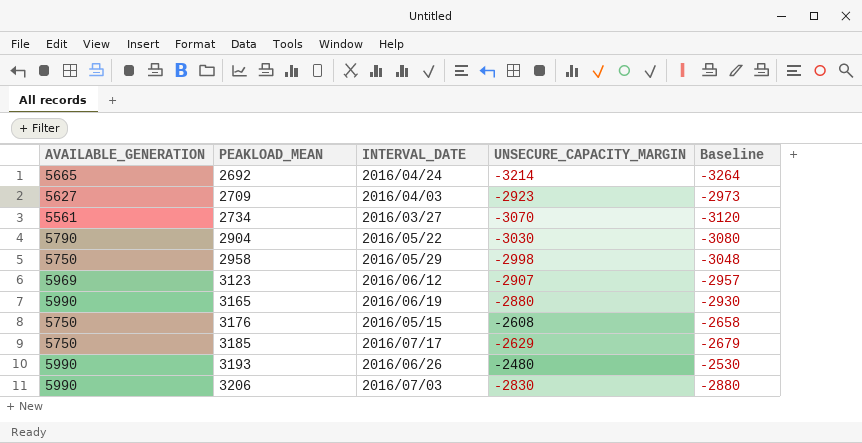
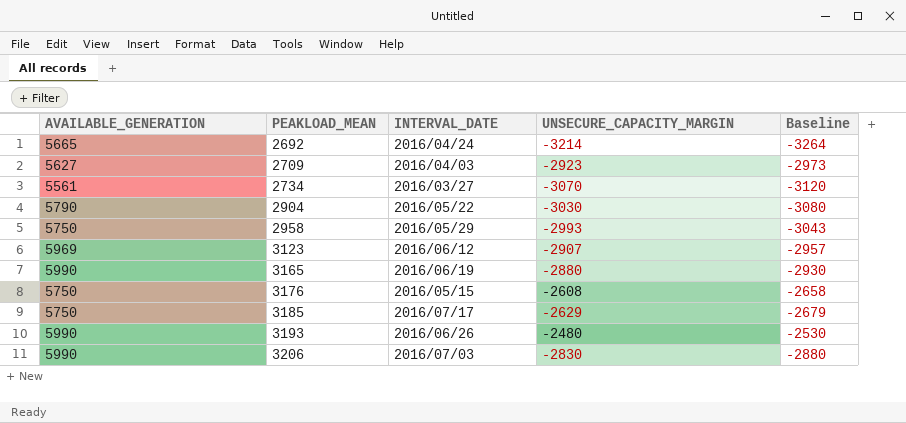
2958 | UNSECURE_CAPACITY_MARGIN: -2998 -> -2993
2958 | Baseline: -3048 -> -3043

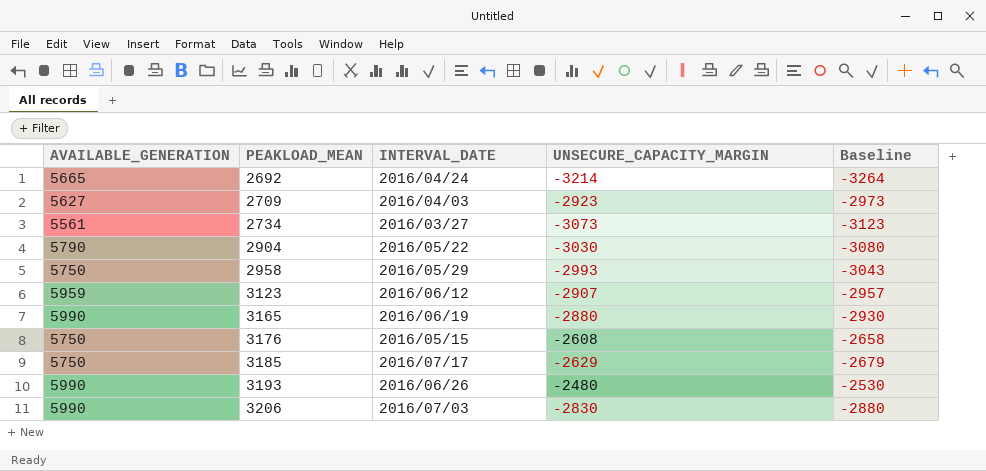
2734 | UNSECURE_CAPACITY_MARGIN: -3070 -> -3073
2734 | Baseline: -3120 -> -3123
3123 | AVAILABLE_GENERATION: 5969 -> 5959

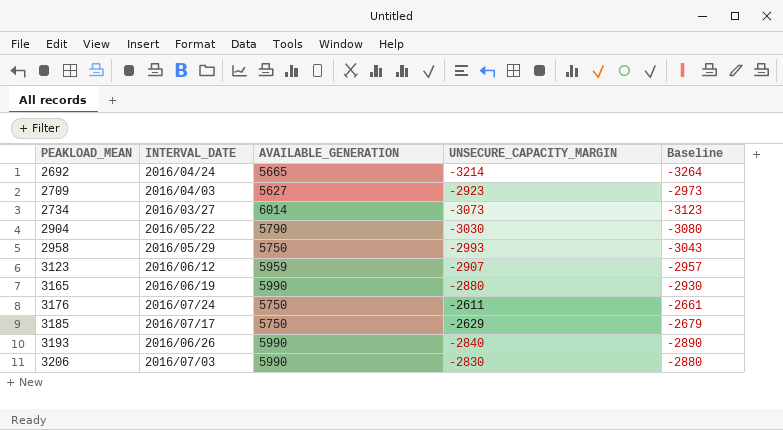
column AVAILABLE_GENERATION | position: 1 -> 3
2734 | AVAILABLE_GENERATION: 5561 -> 6014
3176 | INTERVAL_DATE: 2016/05/15 -> 2016/07/24
3176 | UNSECURE_CAPACITY_MARGIN: -2608 -> -2611
3176 | Baseline: -2658 -> -2661
3193 | UNSECURE_CAPACITY_MARGIN: -2480 -> -2840
3193 | Baseline: -2530 -> -2890

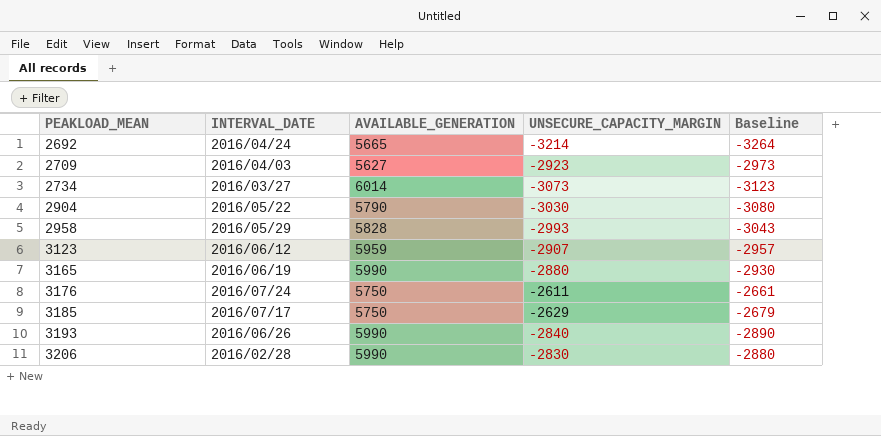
2958 | AVAILABLE_GENERATION: 5750 -> 5828
3206 | INTERVAL_DATE: 2016/07/03 -> 2016/02/28

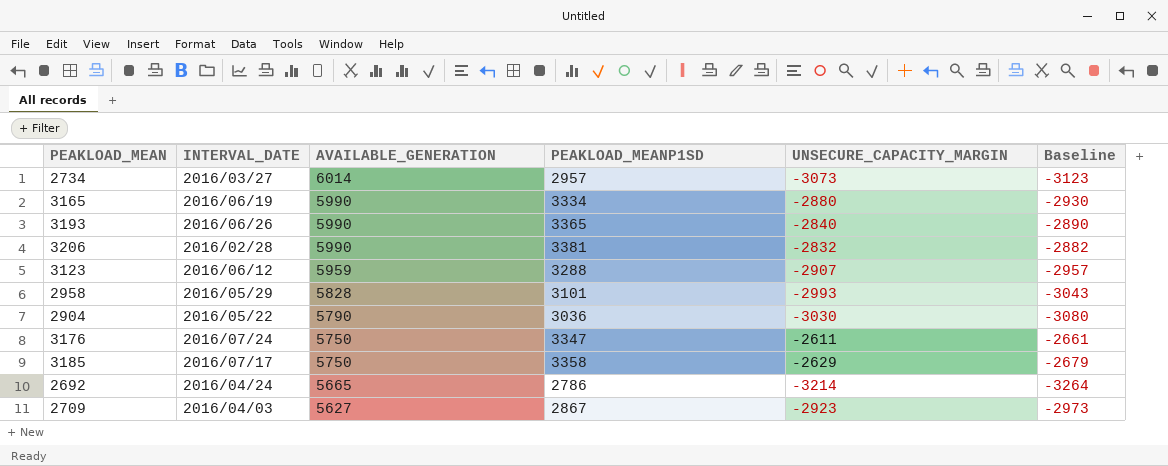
row order: PEAKLOAD_MEAN ascending -> AVAILABLE_GENERATION descending
column PEAKLOAD_MEANP1SD | position: none -> 4
3206 | UNSECURE_CAPACITY_MARGIN: -2830 -> -2832
3206 | Baseline: -2880 -> -2882

